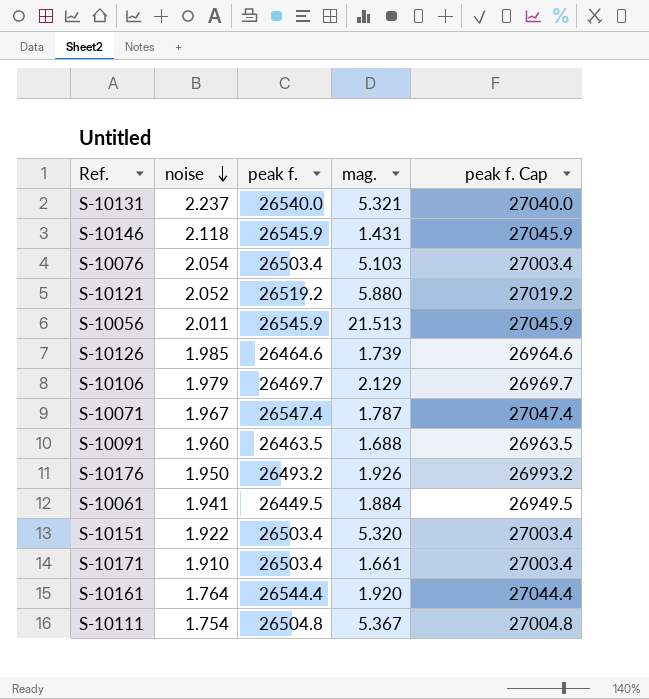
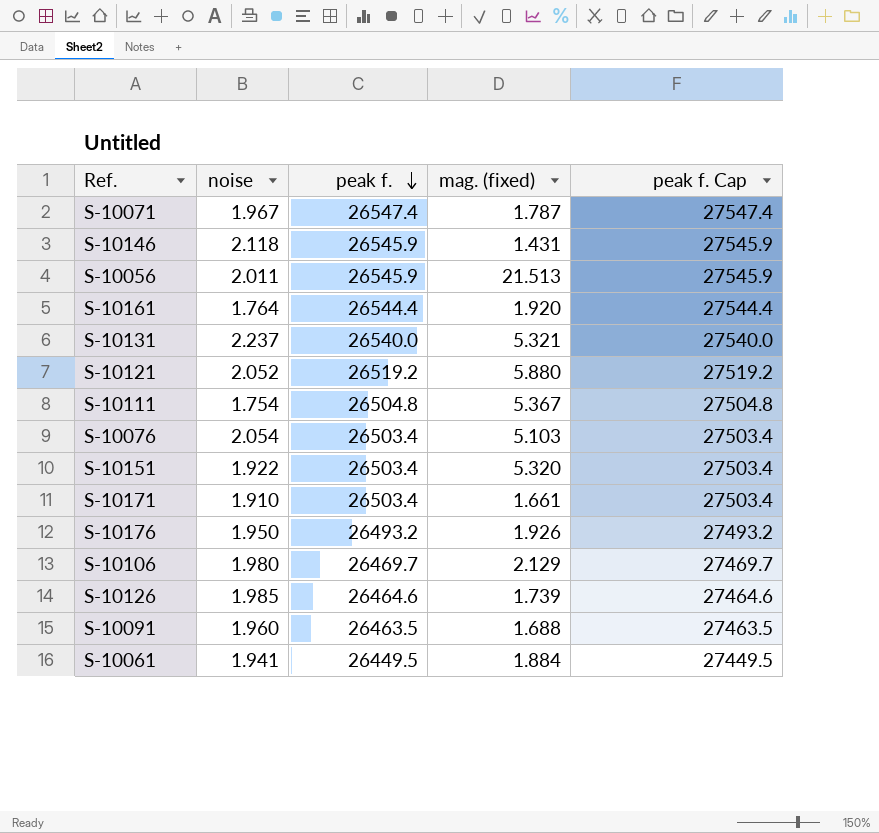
row order: noise descending -> peak f. descending
column name: mag. -> mag. (fixed)
column peak f. Cap | formula: [peak f.] + 500 -> [peak f.] + 1000
S-10106 | noise: 1.979 -> 1.980

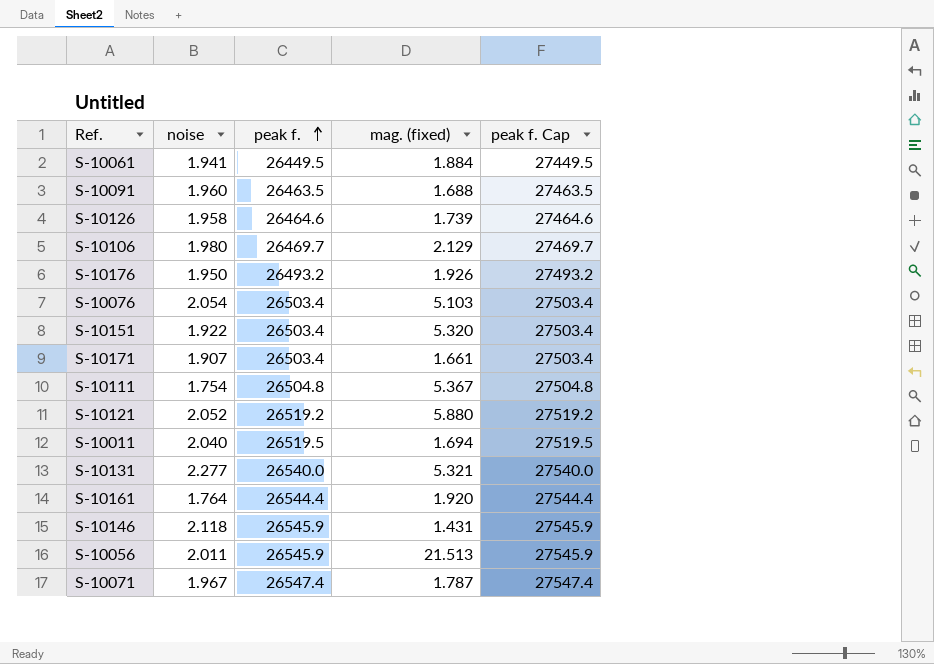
row order: peak f. descending -> peak f. ascending
S-10126 | noise: 1.985 -> 1.958
S-10171 | noise: 1.910 -> 1.907
row S-10011: none -> 2.040 | 26519.5 | 1.694 | 27519.5
S-10131 | noise: 2.237 -> 2.277

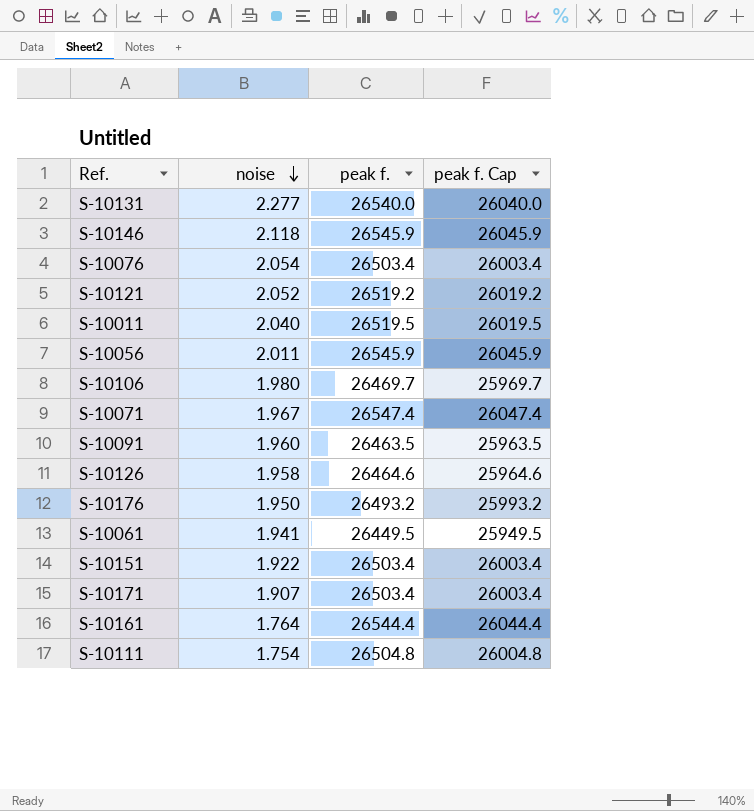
row order: peak f. ascending -> noise descending
column mag. (fixed) | position: 4 -> none
column peak f. Cap | formula: [peak f.] + 1000 -> [peak f.] - 500

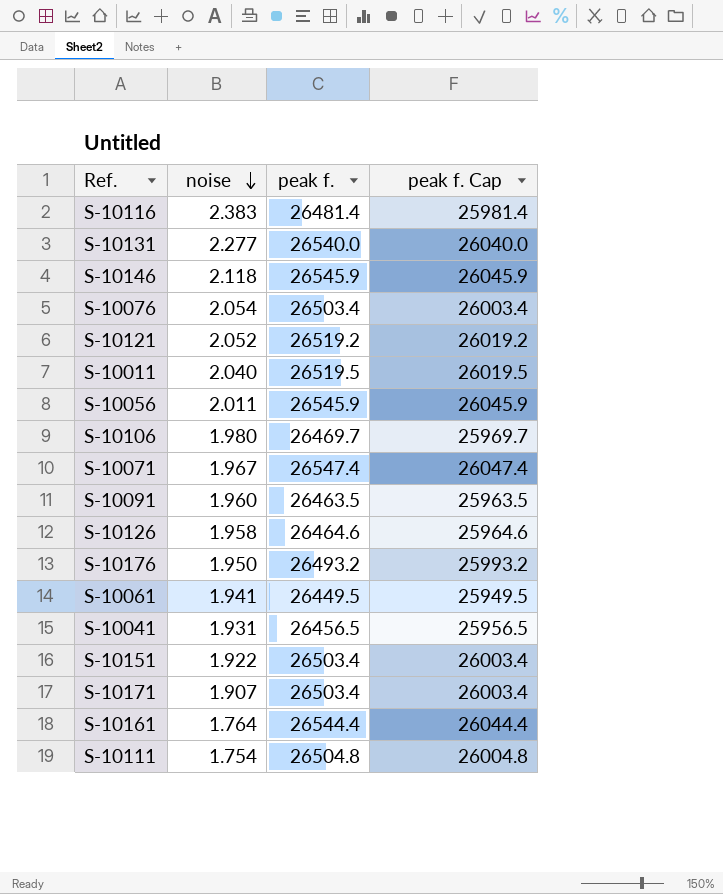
row S-10116: none -> 2.383 | 26481.4 | 25981.4
row S-10041: none -> 1.931 | 26456.5 | 25956.5

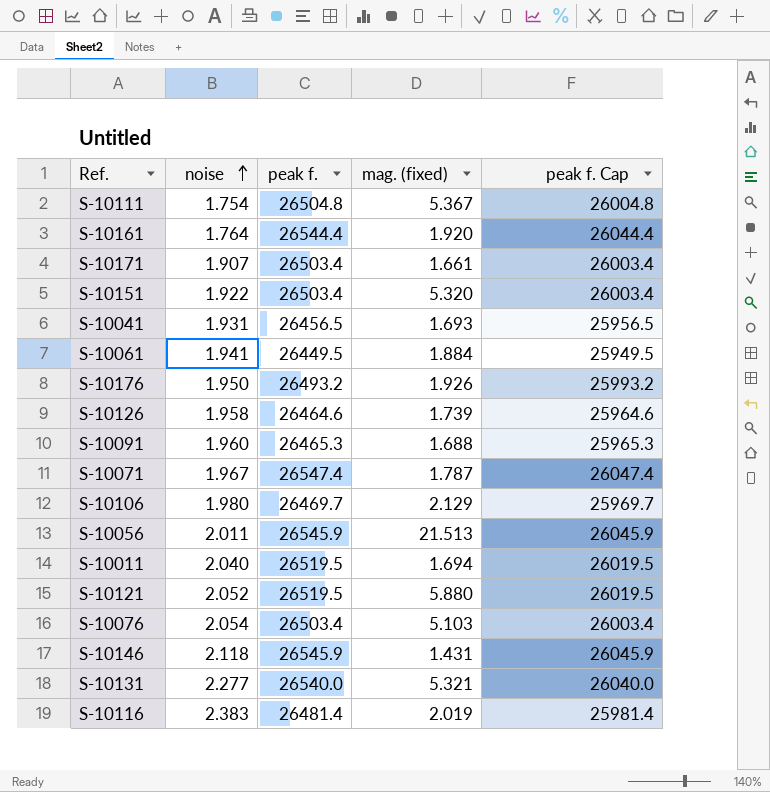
row order: noise descending -> noise ascending
column mag. (fixed) | position: none -> 4
S-10091 | peak f.: 26463.5 -> 26465.3
S-10091 | peak f. Cap: 25963.5 -> 25965.3
S-10121 | peak f.: 26519.2 -> 26519.5
S-10121 | peak f. Cap: 26019.2 -> 26019.5

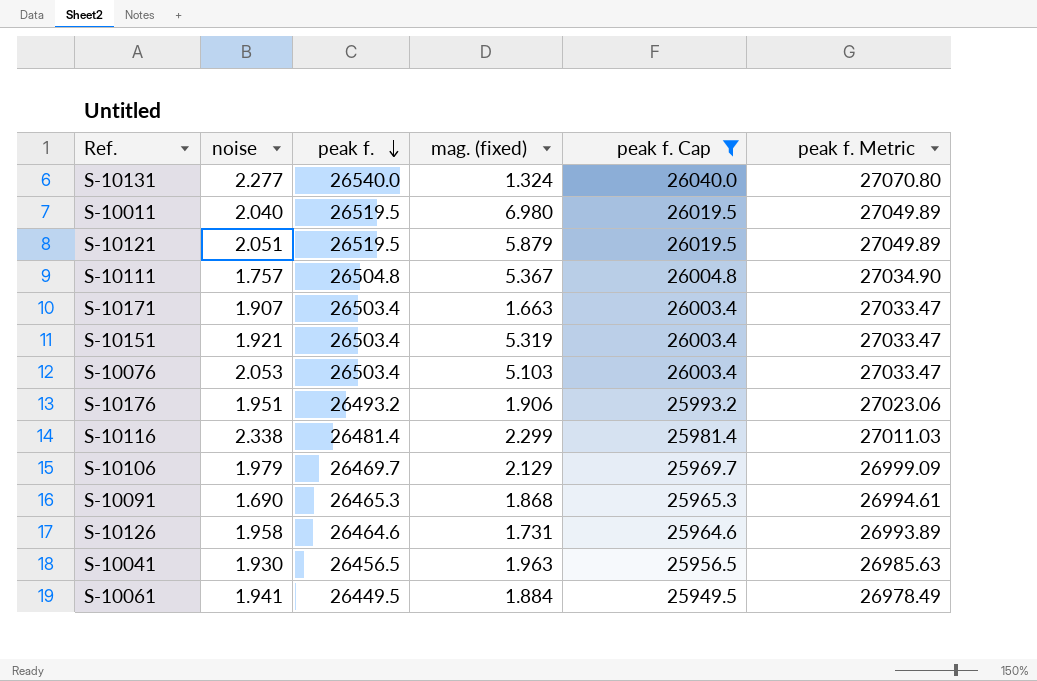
filter: none -> peak f. Cap <= 26040.0
row order: noise ascending -> peak f. descending
column peak f. Metric | formula: none -> [peak f.] * 1.02
S-10131 | mag. (fixed): 5.321 -> 1.324
S-10011 | mag. (fixed): 1.694 -> 6.980
S-10121 | noise: 2.052 -> 2.051
S-10121 | mag. (fixed): 5.880 -> 5.879
S-10111 | noise: 1.754 -> 1.757
S-10171 | mag. (fixed): 1.661 -> 1.663
S-10151 | noise: 1.922 -> 1.921
S-10151 | mag. (fixed): 5.320 -> 5.319
S-10076 | noise: 2.054 -> 2.053
S-10176 | noise: 1.950 -> 1.951
S-10176 | mag. (fixed): 1.926 -> 1.906
S-10116 | noise: 2.383 -> 2.338
S-10116 | mag. (fixed): 2.019 -> 2.299
S-10106 | noise: 1.980 -> 1.979
S-10091 | noise: 1.960 -> 1.690
S-10091 | mag. (fixed): 1.688 -> 1.868
S-10126 | mag. (fixed): 1.739 -> 1.731
S-10041 | noise: 1.931 -> 1.930
S-10041 | mag. (fixed): 1.693 -> 1.963

